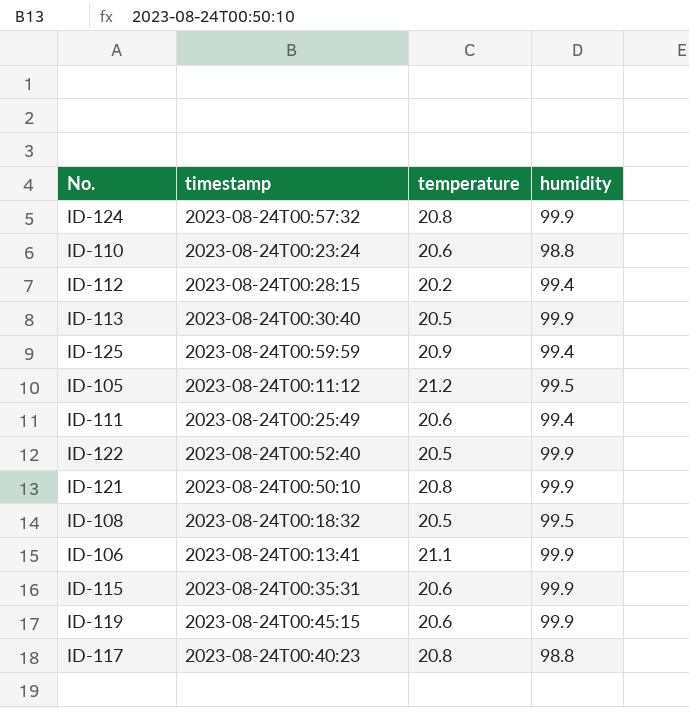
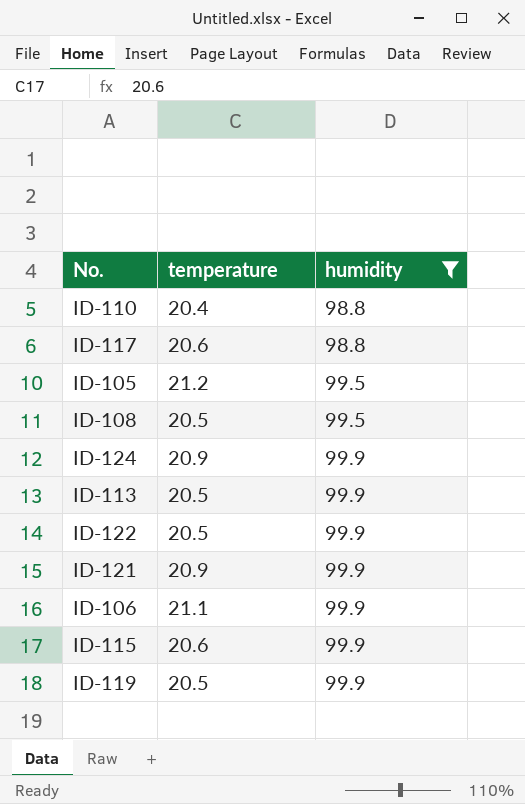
filter: none -> humidity != 99.4
row order: none -> humidity ascending
column timestamp | position: 2 -> none
ID-110 | temperature: 20.6 -> 20.4
ID-117 | temperature: 20.8 -> 20.6
ID-124 | temperature: 20.8 -> 20.9
ID-121 | temperature: 20.8 -> 20.9
ID-119 | temperature: 20.6 -> 20.5

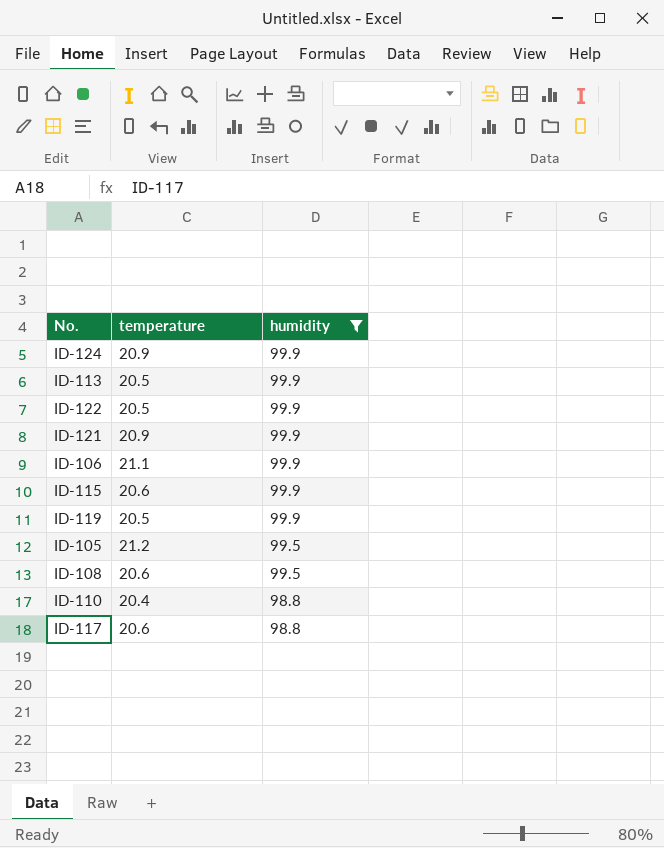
row order: humidity ascending -> humidity descending
ID-108 | temperature: 20.5 -> 20.6

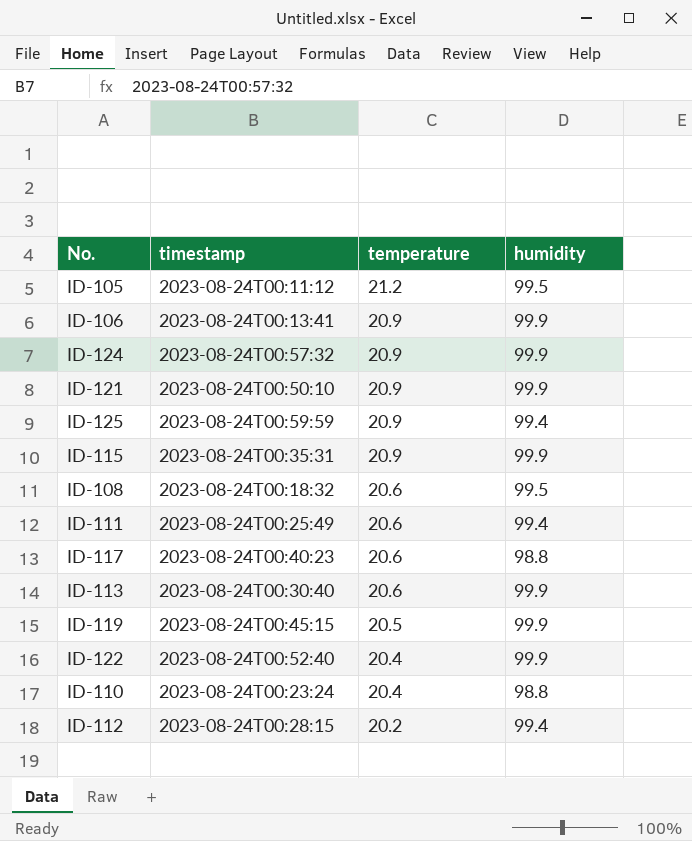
filter: humidity != 99.4 -> none
row order: humidity descending -> temperature descending
column timestamp | position: none -> 2
ID-106 | temperature: 21.1 -> 20.9
ID-115 | temperature: 20.6 -> 20.9
ID-113 | temperature: 20.5 -> 20.6
ID-122 | temperature: 20.5 -> 20.4

